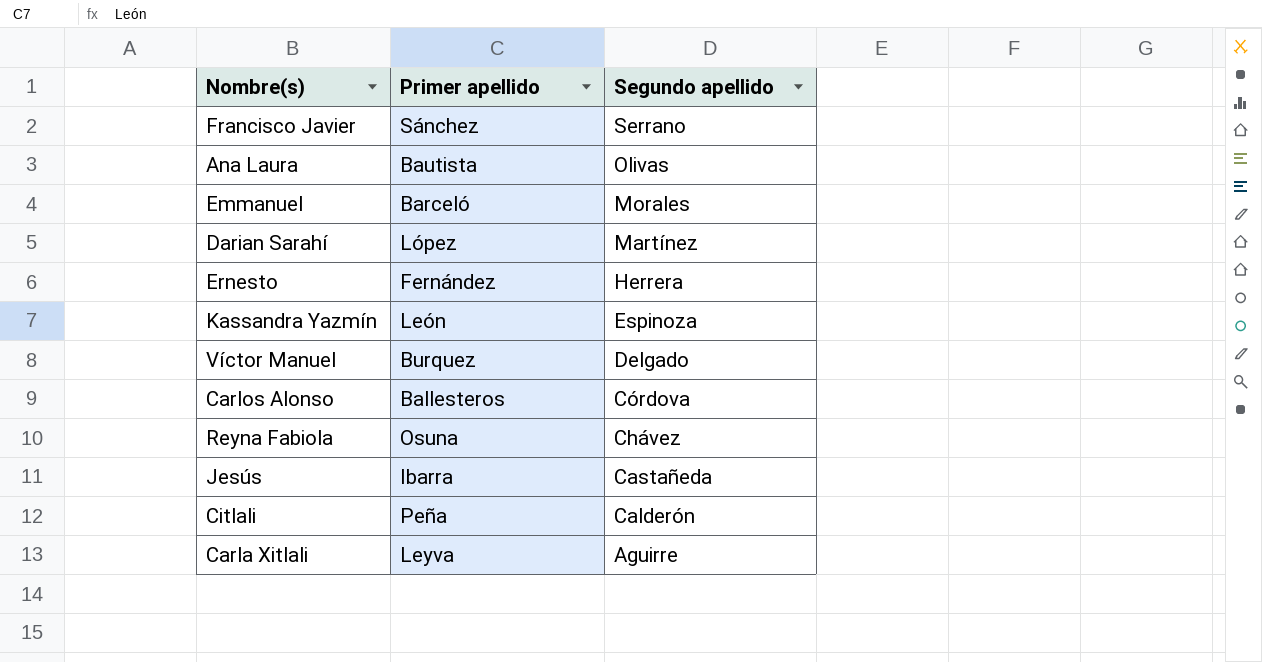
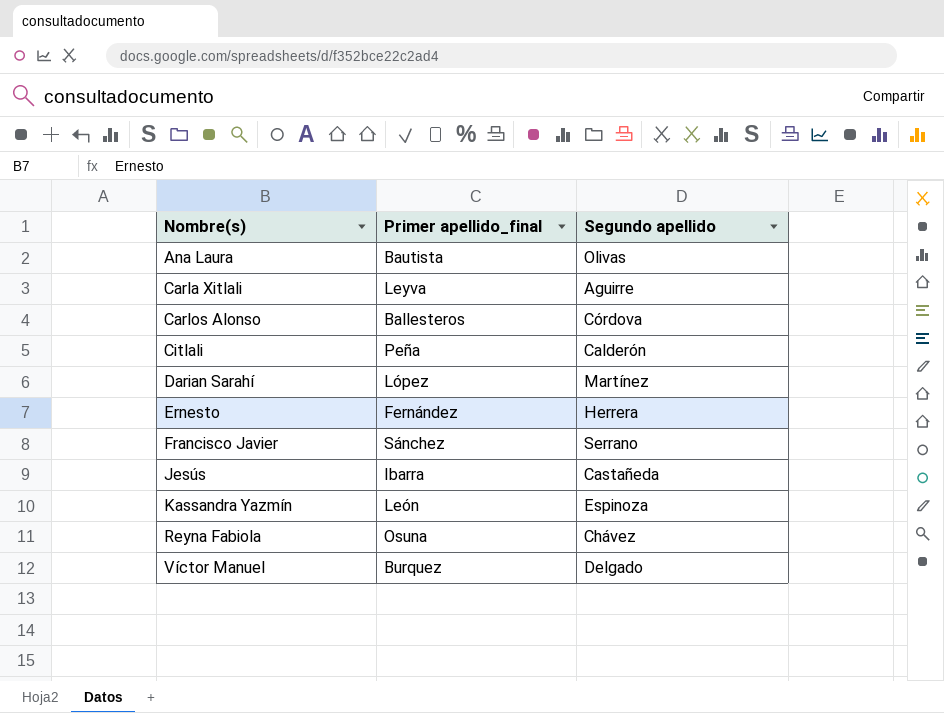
row order: Segundo apellido descending -> Nombre(s) ascending
column name: Primer apellido -> Primer apellido_final
row Emmanuel: Barceló | Morales -> none

